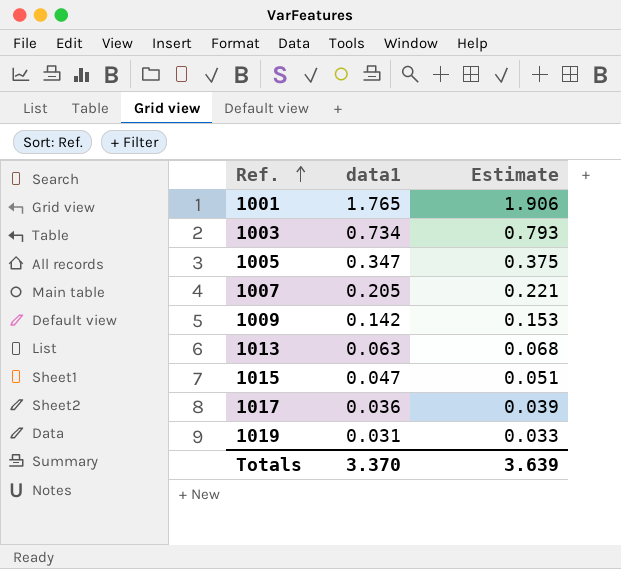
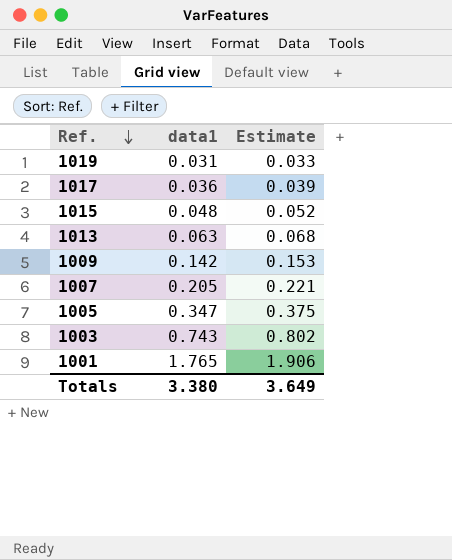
row order: Ref. ascending -> Ref. descending
1015 | data1: 0.047 -> 0.048
1015 | Estimate: 0.051 -> 0.052
1003 | data1: 0.734 -> 0.743
1003 | Estimate: 0.793 -> 0.802
Totals | data1: 3.370 -> 3.380
Totals | Estimate: 3.639 -> 3.649

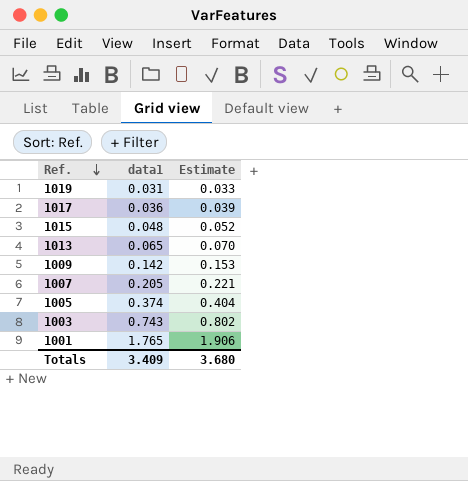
1013 | data1: 0.063 -> 0.065
1013 | Estimate: 0.068 -> 0.070
1005 | data1: 0.347 -> 0.374
1005 | Estimate: 0.375 -> 0.404
Totals | data1: 3.380 -> 3.409
Totals | Estimate: 3.649 -> 3.680

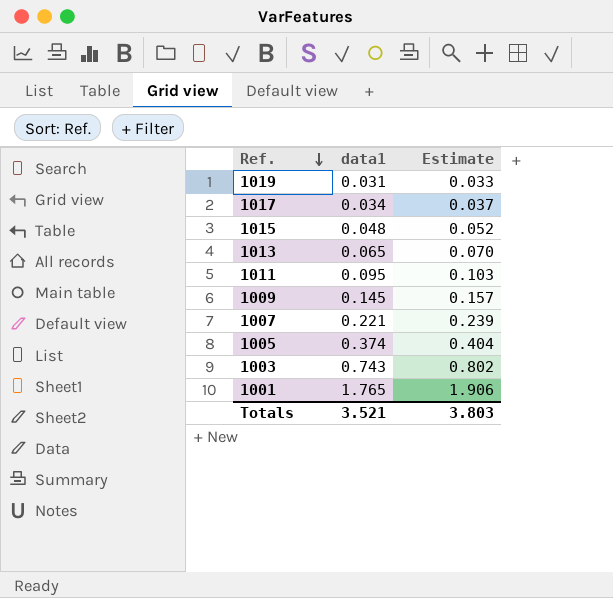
1017 | data1: 0.036 -> 0.034
1017 | Estimate: 0.039 -> 0.037
row 1011: none -> 0.095 | 0.103
1009 | data1: 0.142 -> 0.145
1009 | Estimate: 0.153 -> 0.157
1007 | data1: 0.205 -> 0.221
1007 | Estimate: 0.221 -> 0.239
Totals | data1: 3.409 -> 3.521
Totals | Estimate: 3.680 -> 3.803

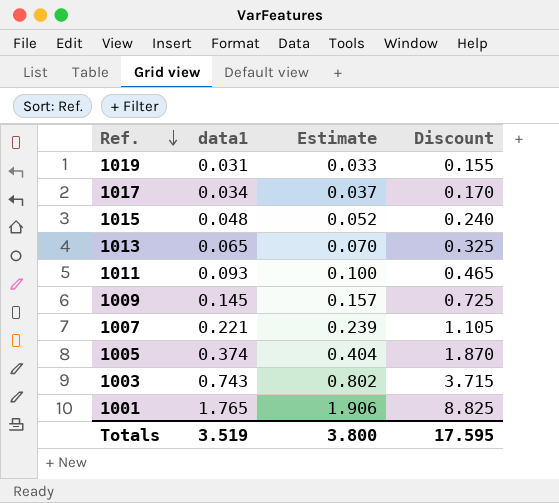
column Discount | formula: none -> [data1] * 5
1011 | data1: 0.095 -> 0.093
1011 | Estimate: 0.103 -> 0.100
Totals | data1: 3.521 -> 3.519
Totals | Estimate: 3.803 -> 3.800

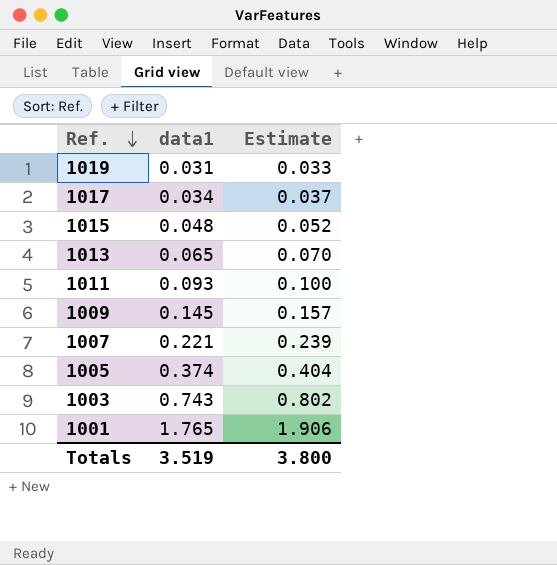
column Discount | formula: [data1] * 5 -> none

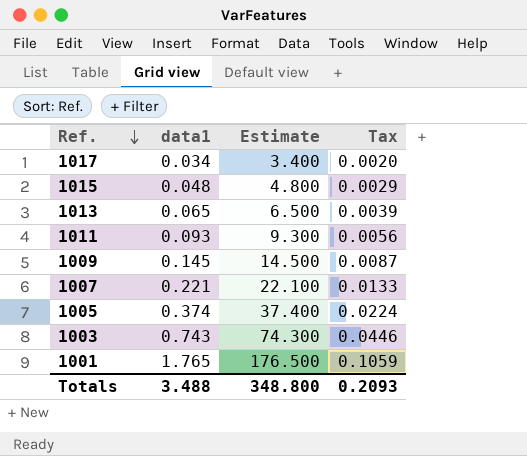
column Estimate | formula: [data1] * 1.08 -> [data1] * 100
column Tax | formula: none -> [data1] * 0.06
row 1019: 0.031 | 0.033 -> none
Totals | data1: 3.519 -> 3.488
Totals | Estimate: 3.800 -> 348.800

